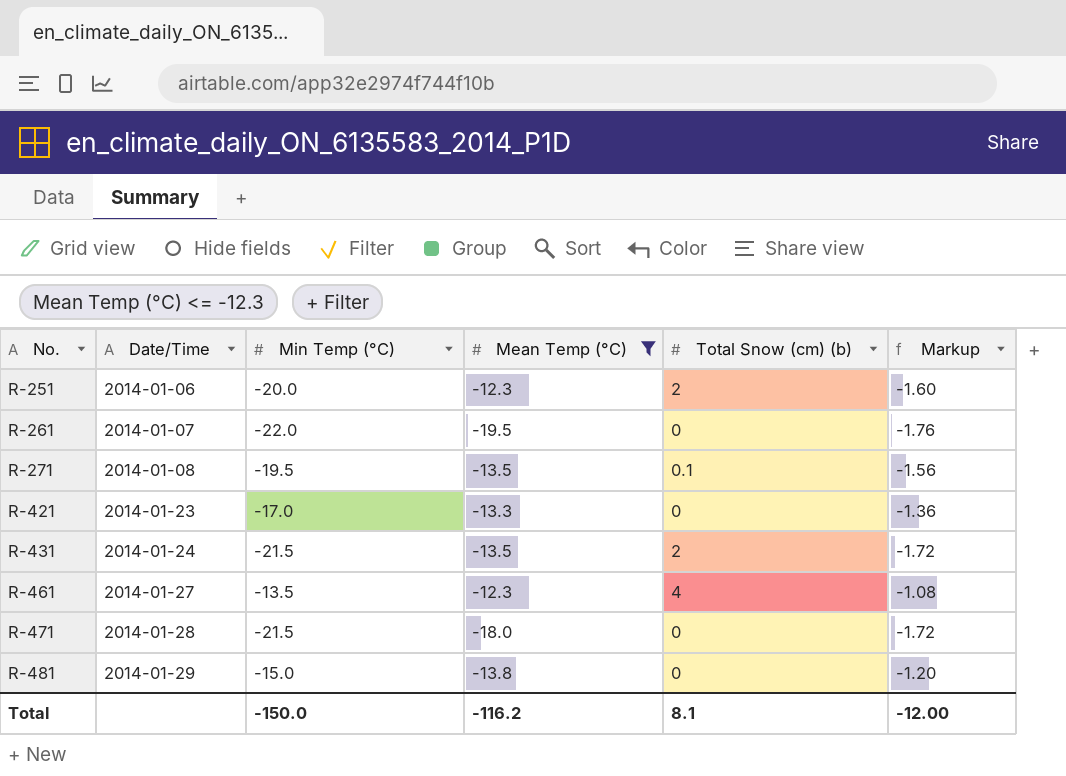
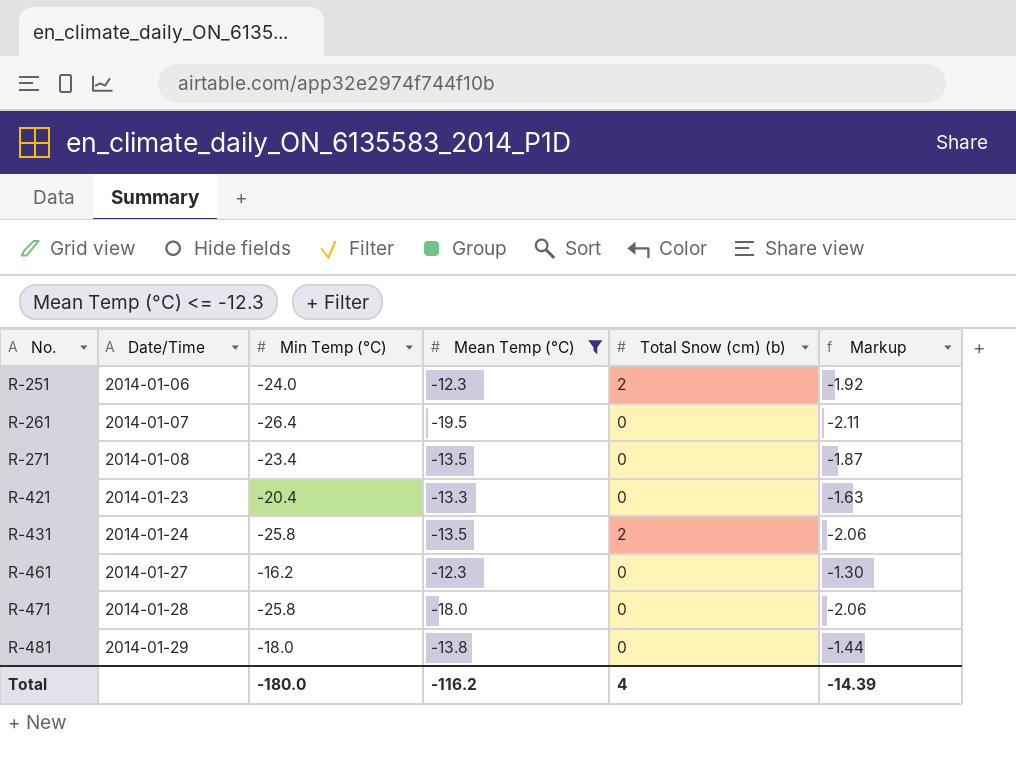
R-251 | Min Temp (°C): -20.0 -> -24.0
R-251 | Markup: -1.60 -> -1.92
R-261 | Min Temp (°C): -22.0 -> -26.4
R-261 | Markup: -1.76 -> -2.11
R-271 | Min Temp (°C): -19.5 -> -23.4
R-271 | Total Snow (cm) (b): 0.1 -> 0
R-271 | Markup: -1.56 -> -1.87
R-421 | Min Temp (°C): -17.0 -> -20.4
R-421 | Markup: -1.36 -> -1.63
R-431 | Min Temp (°C): -21.5 -> -25.8
R-431 | Markup: -1.72 -> -2.06
R-461 | Min Temp (°C): -13.5 -> -16.2
R-461 | Total Snow (cm) (b): 4 -> 0
R-461 | Markup: -1.08 -> -1.30
R-471 | Min Temp (°C): -21.5 -> -25.8
R-471 | Markup: -1.72 -> -2.06
R-481 | Min Temp (°C): -15.0 -> -18.0
R-481 | Markup: -1.20 -> -1.44
Total | Min Temp (°C): -150.0 -> -180.0
Total | Total Snow (cm) (b): 8.1 -> 4
Total | Markup: -12.00 -> -14.39

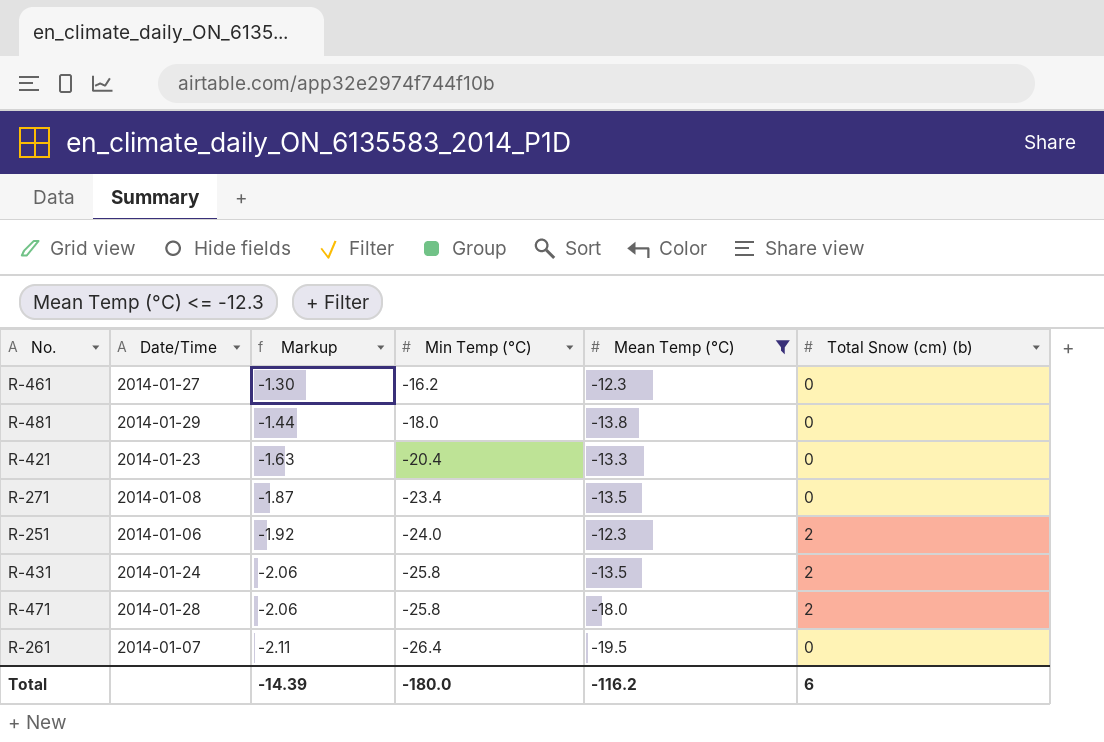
row order: No. ascending -> Markup descending
column Markup | position: 6 -> 3
R-471 | Total Snow (cm) (b): 0 -> 2
Total | Total Snow (cm) (b): 4 -> 6

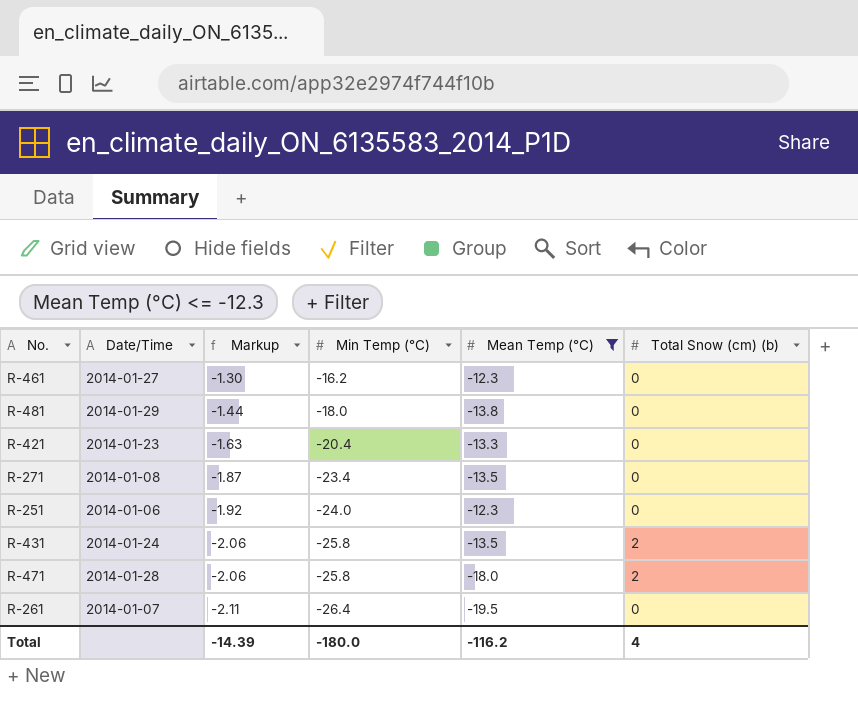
R-251 | Total Snow (cm) (b): 2 -> 0
Total | Total Snow (cm) (b): 6 -> 4

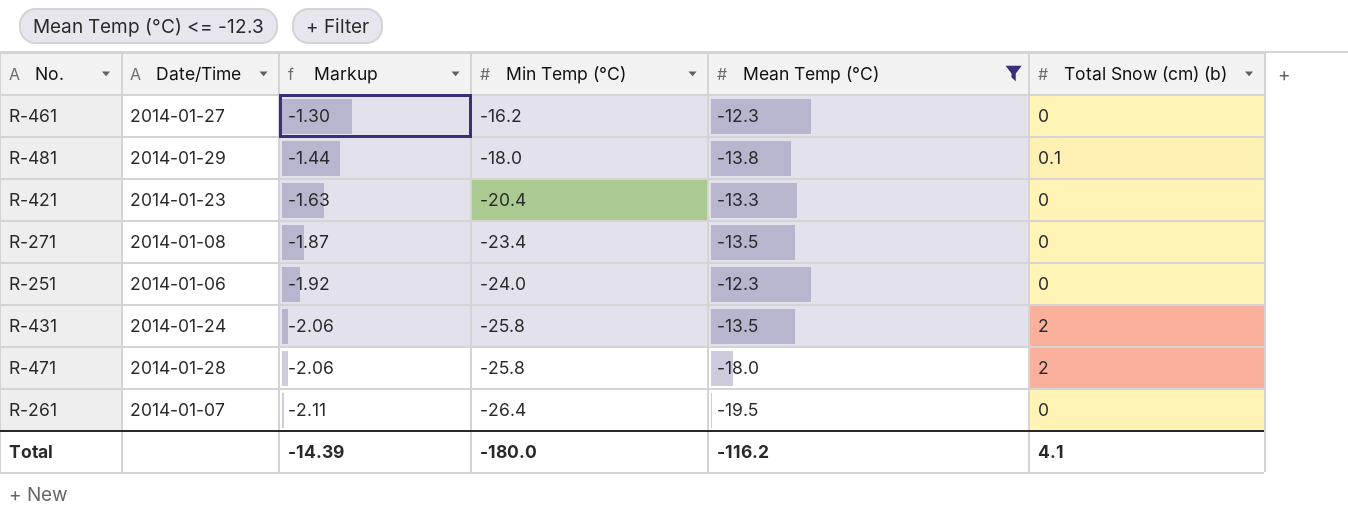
R-481 | Total Snow (cm) (b): 0 -> 0.1
Total | Total Snow (cm) (b): 4 -> 4.1

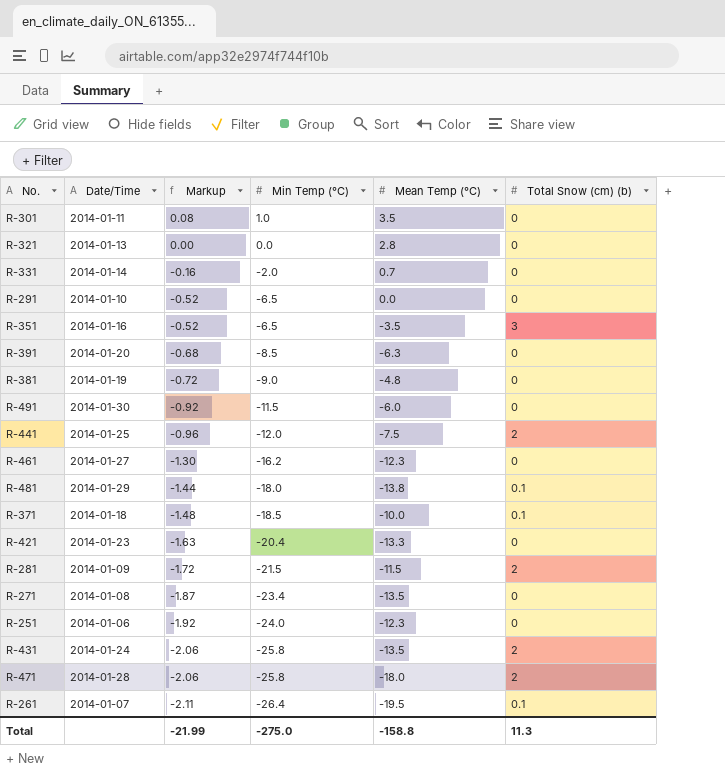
filter: Mean Temp (°C) <= -12.3 -> none
R-261 | Total Snow (cm) (b): 0 -> 0.1
Total | Markup: -14.39 -> -21.99
Total | Min Temp (°C): -180.0 -> -275.0
Total | Mean Temp (°C): -116.2 -> -158.8
Total | Total Snow (cm) (b): 4.1 -> 11.3

